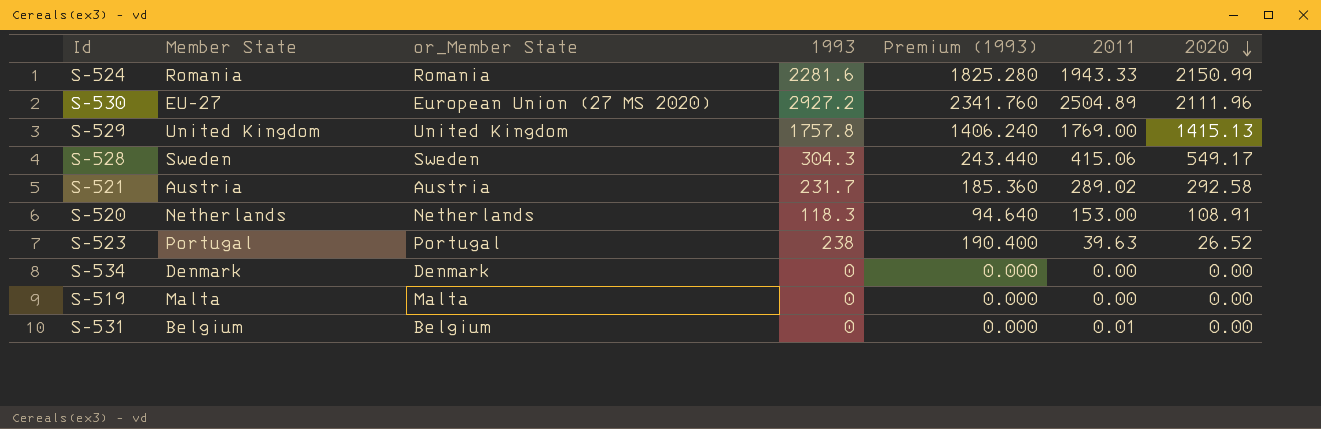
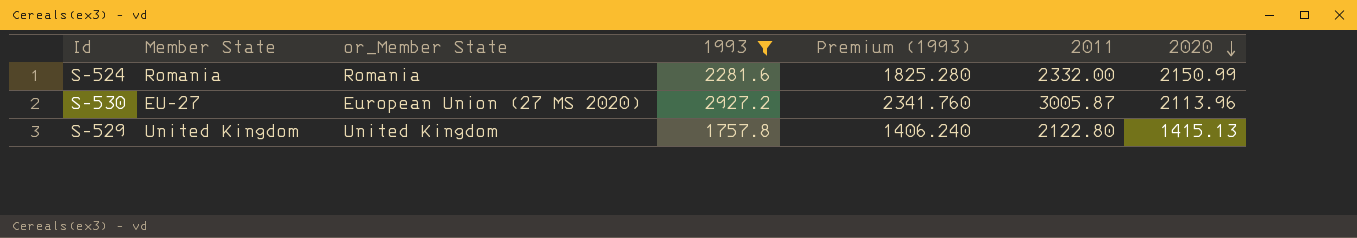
filter: none -> 1993 >= 1757.8
S-524 | 2011: 1943.33 -> 2332.00
S-530 | 2011: 2504.89 -> 3005.87
S-530 | 2020: 2111.96 -> 2113.96
S-529 | 2011: 1769.00 -> 2122.80

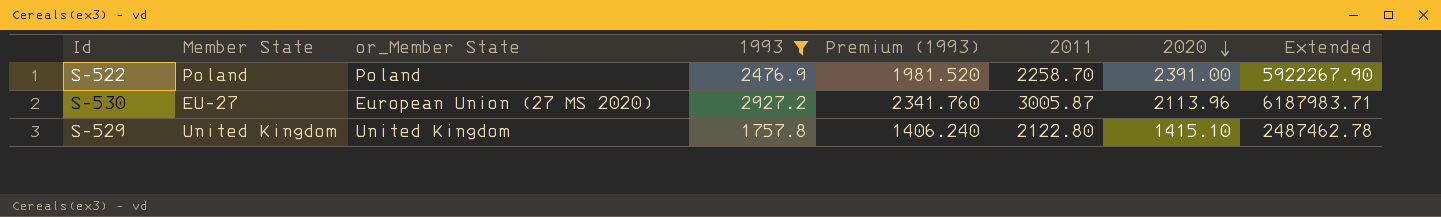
column Extended | formula: none -> [1993] * [2020]
row S-524: Romania | Romania | 2281.6 | 1825.280 | 2332.00 | 2150.99 -> none
row S-522: none -> Poland | Poland | 2476.9 | 1981.520 | 2258.70 | 2391.00 | 5922267.90
S-529 | 2020: 1415.13 -> 1415.10

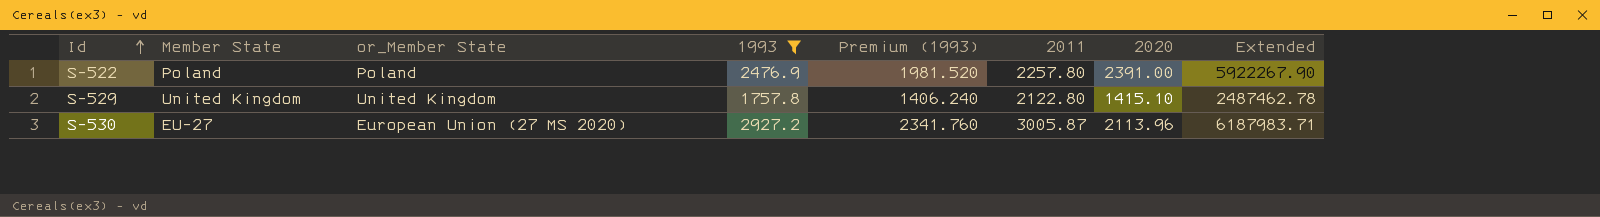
row order: 2020 descending -> Id ascending
S-522 | 2011: 2258.70 -> 2257.80

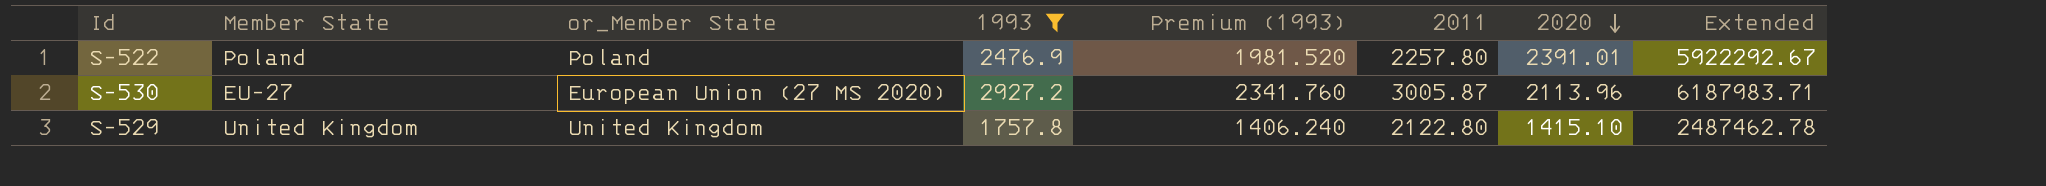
row order: Id ascending -> 2020 descending
S-522 | 2020: 2391.00 -> 2391.01
S-522 | Extended: 5922267.90 -> 5922292.67

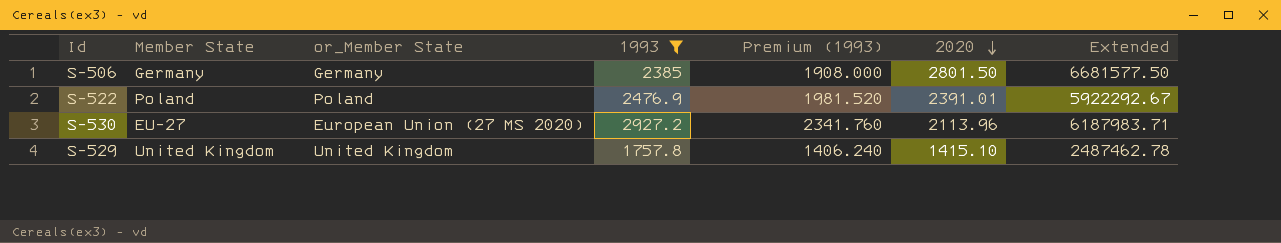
column 2011 | position: 6 -> none
row S-506: none -> Germany | Germany | 2385 | 1908.000 | 2801.50 | 6681577.50

